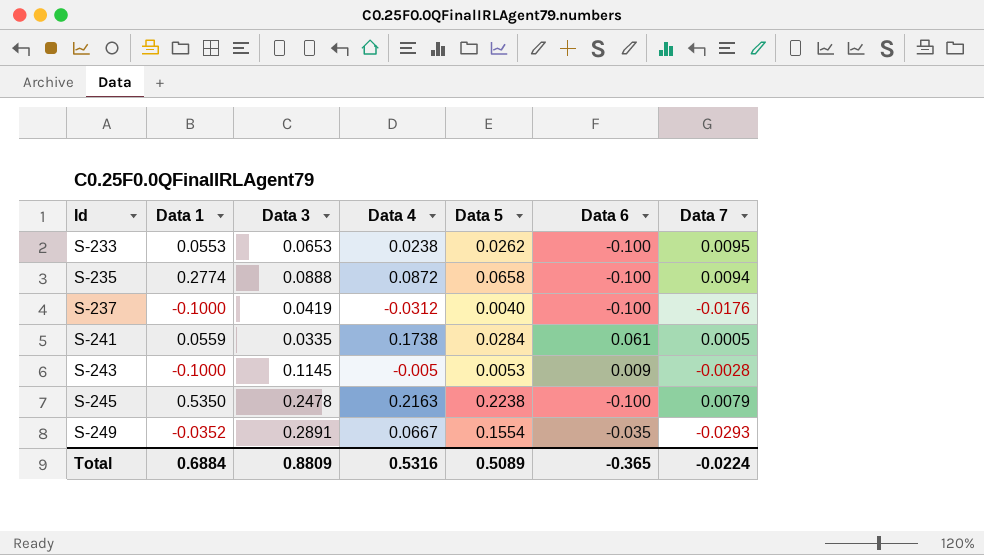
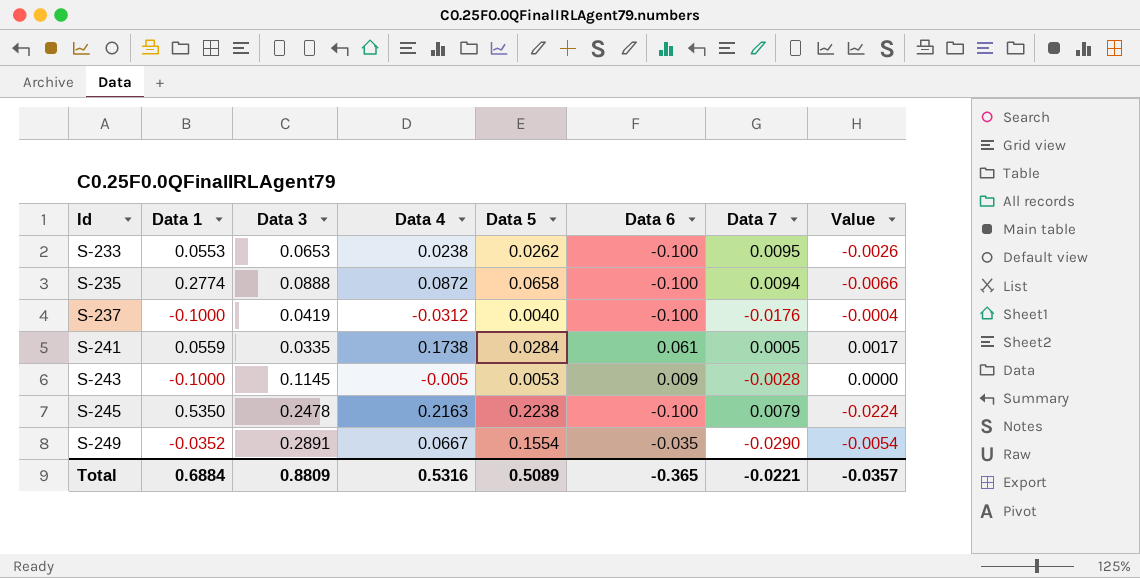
column Value | formula: none -> [Data 5] * [Data 6]
S-249 | Data 7: -0.0293 -> -0.0290
Total | Data 7: -0.0224 -> -0.0221

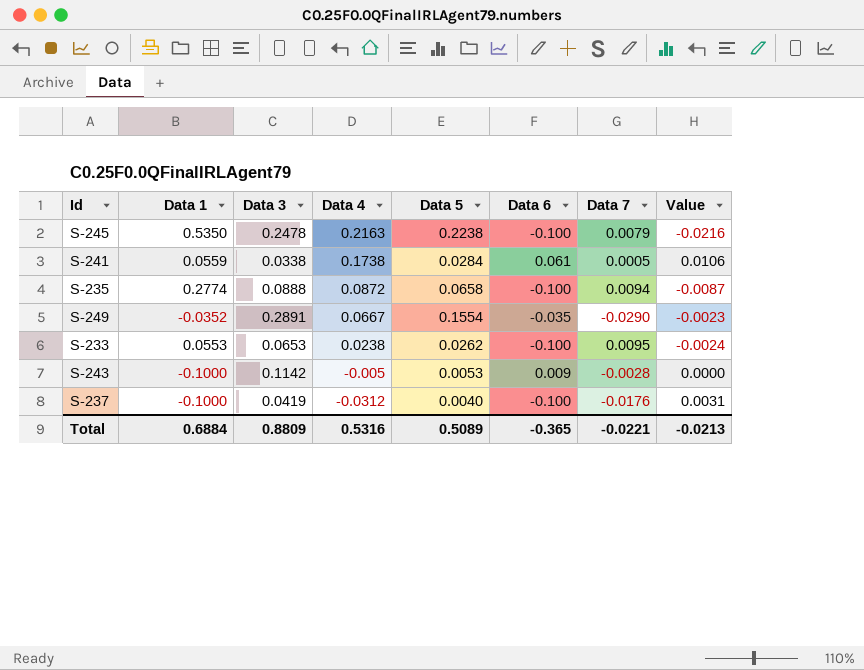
row order: Id ascending -> Data 4 descending
column Value | formula: [Data 5] * [Data 6] -> [Data 4] * [Data 6]
S-241 | Data 3: 0.0335 -> 0.0338
S-243 | Data 3: 0.1145 -> 0.1142
Total | Value: -0.0357 -> -0.0213

